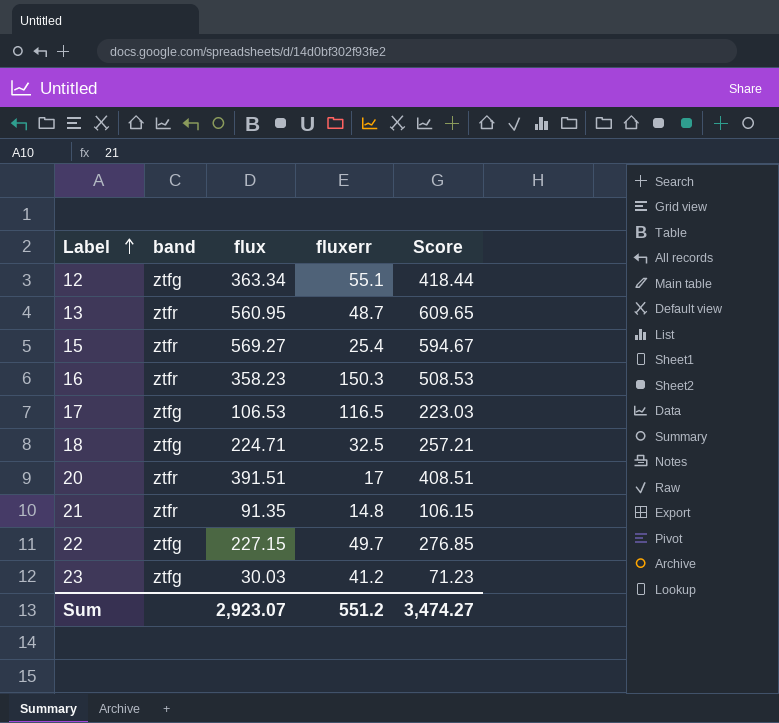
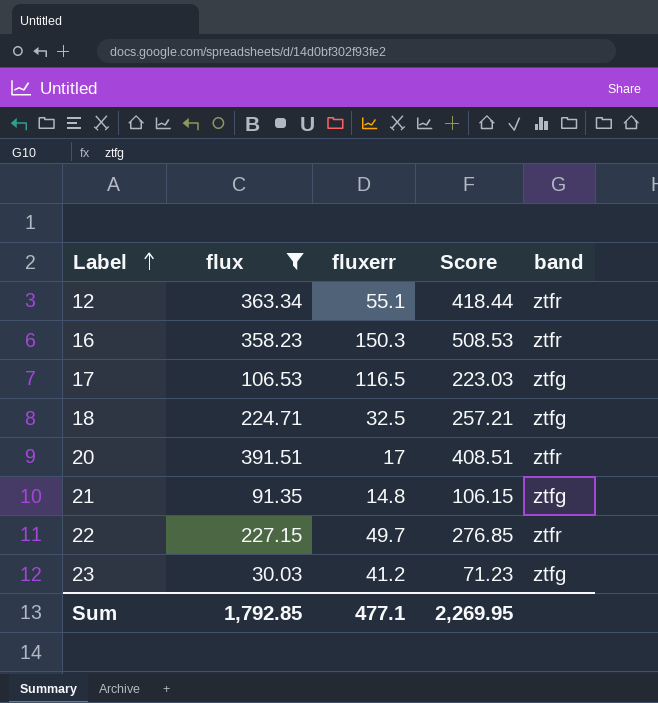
filter: none -> flux <= 391.51
column band | position: 2 -> 5
12 | band: ztfg -> ztfr
21 | band: ztfr -> ztfg
22 | band: ztfg -> ztfr
Sum | flux: 2,923.07 -> 1,792.85
Sum | fluxerr: 551.2 -> 477.1
Sum | Score: 3,474.27 -> 2,269.95

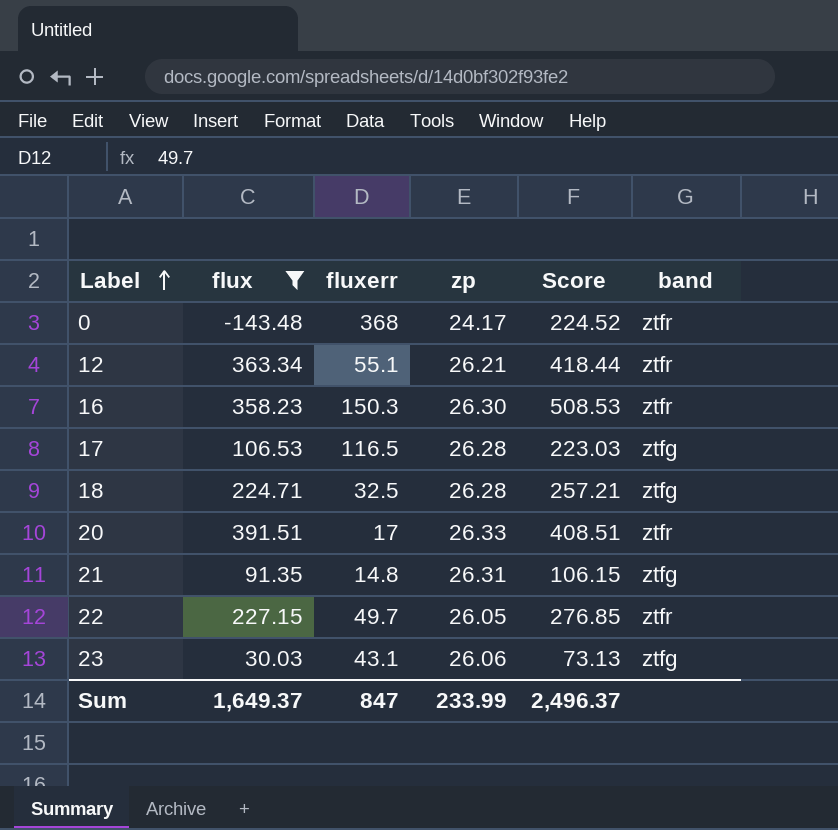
column zp | position: none -> 4
row 0: none -> -143.48 | 368 | 24.17 | 224.52 | ztfr
23 | fluxerr: 41.2 -> 43.1
23 | Score: 71.23 -> 73.13
Sum | flux: 1,792.85 -> 1,649.37
Sum | fluxerr: 477.1 -> 847
Sum | Score: 2,269.95 -> 2,496.37

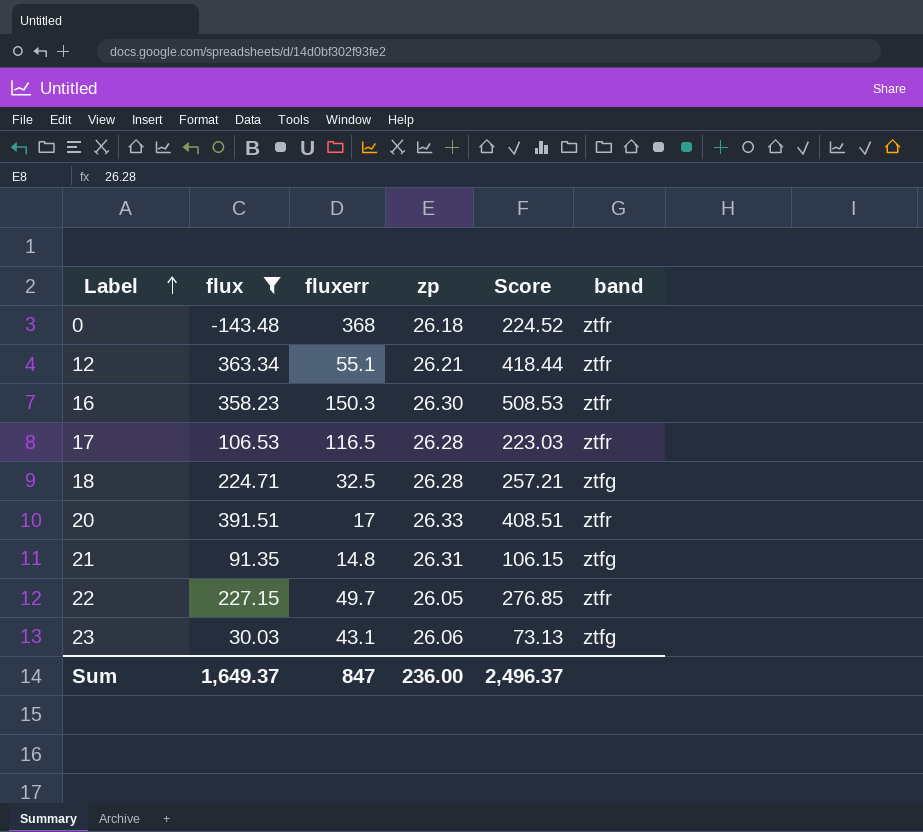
0 | zp: 24.17 -> 26.18
17 | band: ztfg -> ztfr
Sum | zp: 233.99 -> 236.00

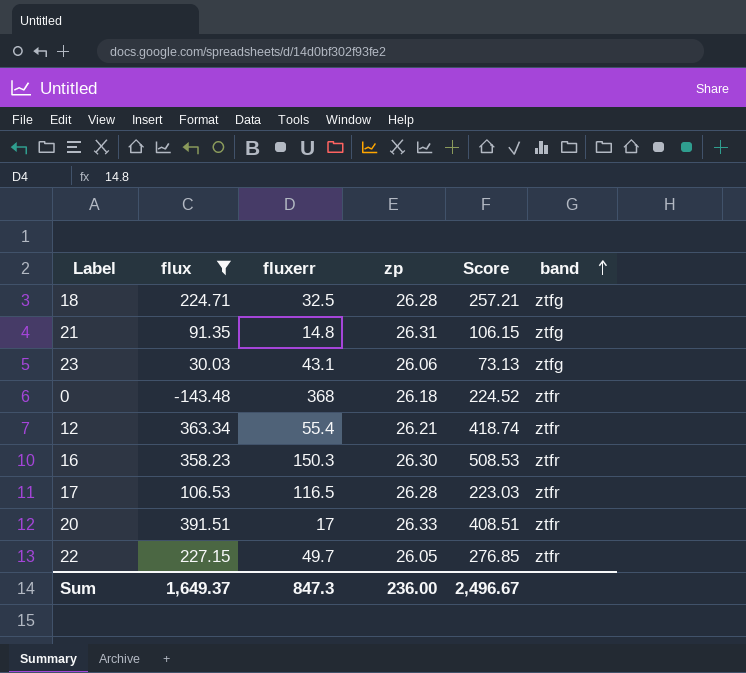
row order: Label ascending -> band ascending
12 | fluxerr: 55.1 -> 55.4
12 | Score: 418.44 -> 418.74
Sum | fluxerr: 847 -> 847.3
Sum | Score: 2,496.37 -> 2,496.67

